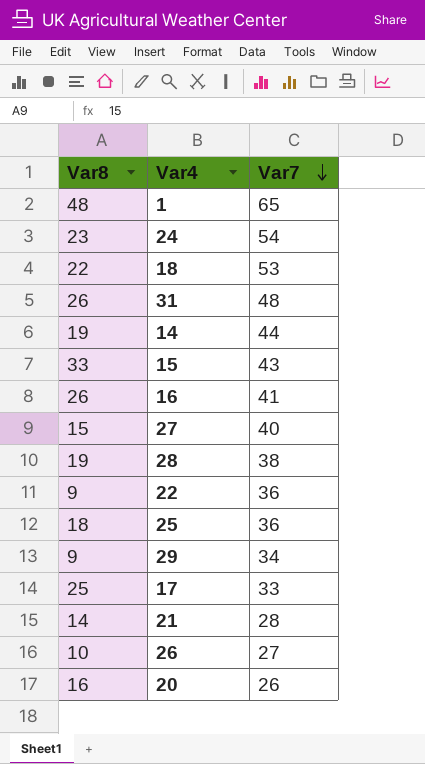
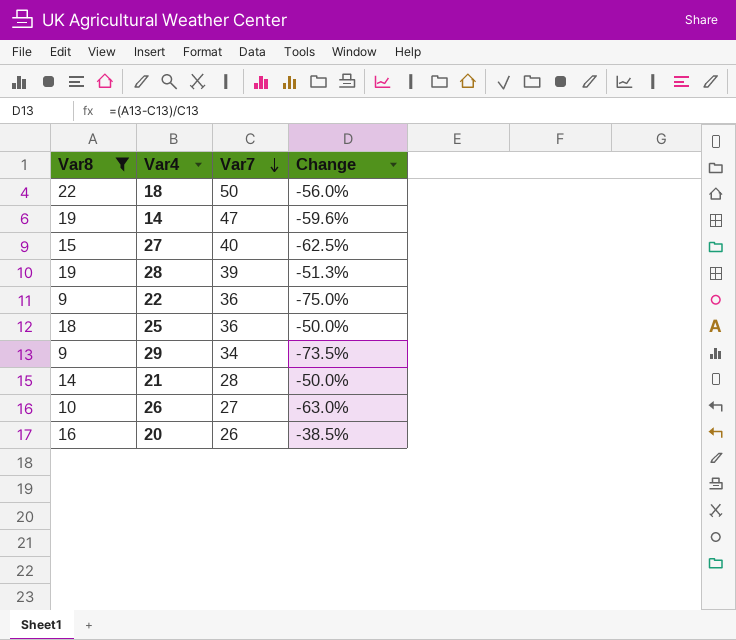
filter: none -> Var8 <= 22
column Change | formula: none -> ([Var8] - [Var7]) / [Var7]
18 | Var7: 53 -> 50
14 | Var7: 44 -> 47
28 | Var7: 38 -> 39

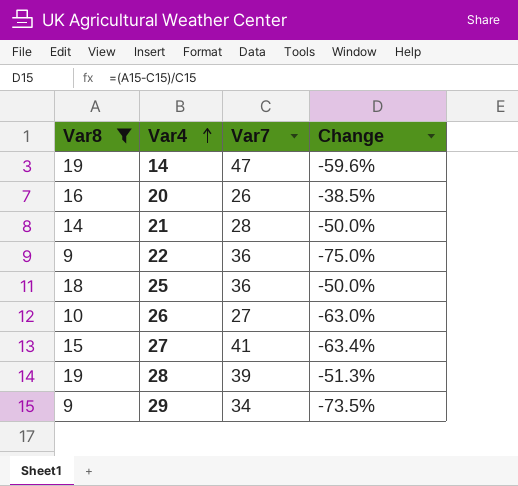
row order: Var7 descending -> Var4 ascending
row 18: 22 | 50 | -56.0% -> none
27 | Var7: 40 -> 41
27 | Change: -62.5% -> -63.4%

